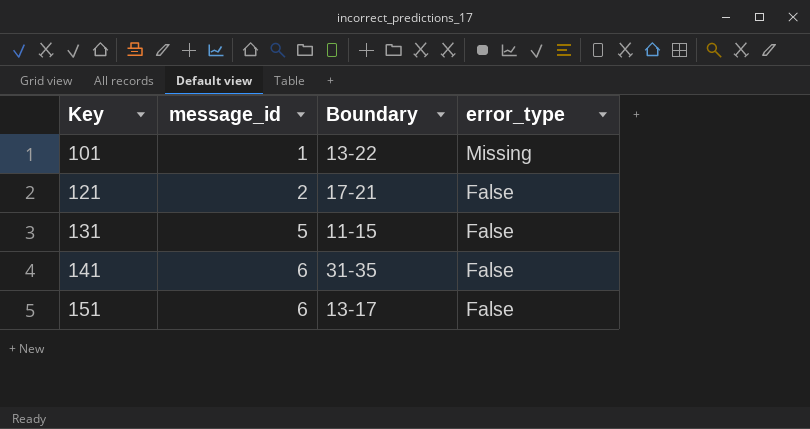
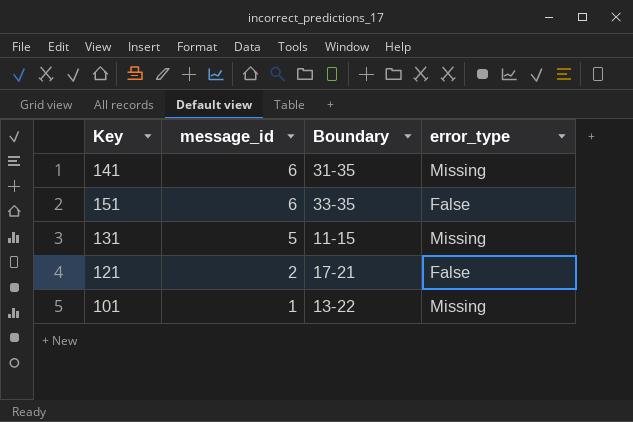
row order: Key ascending -> message_id descending
141 | error_type: False -> Missing
151 | Boundary: 13-17 -> 33-35
131 | error_type: False -> Missing

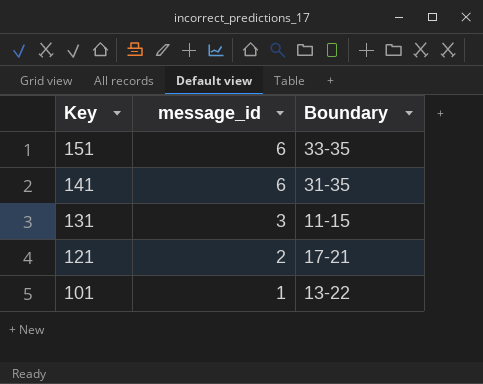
row order: message_id descending -> Key descending
column error_type | position: 4 -> none
131 | message_id: 5 -> 3

